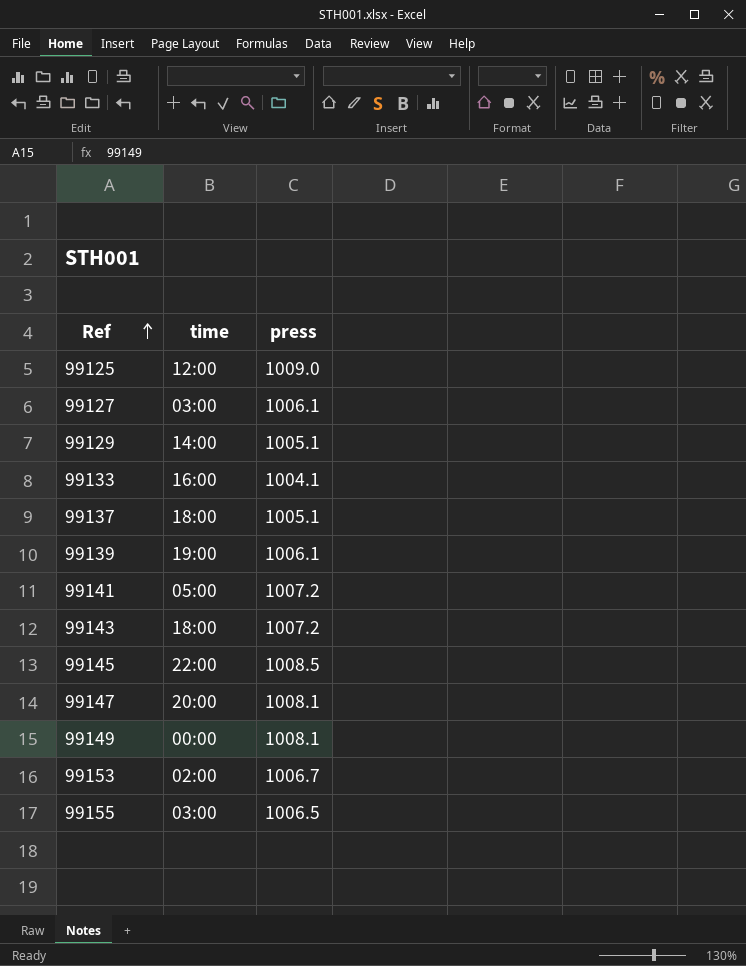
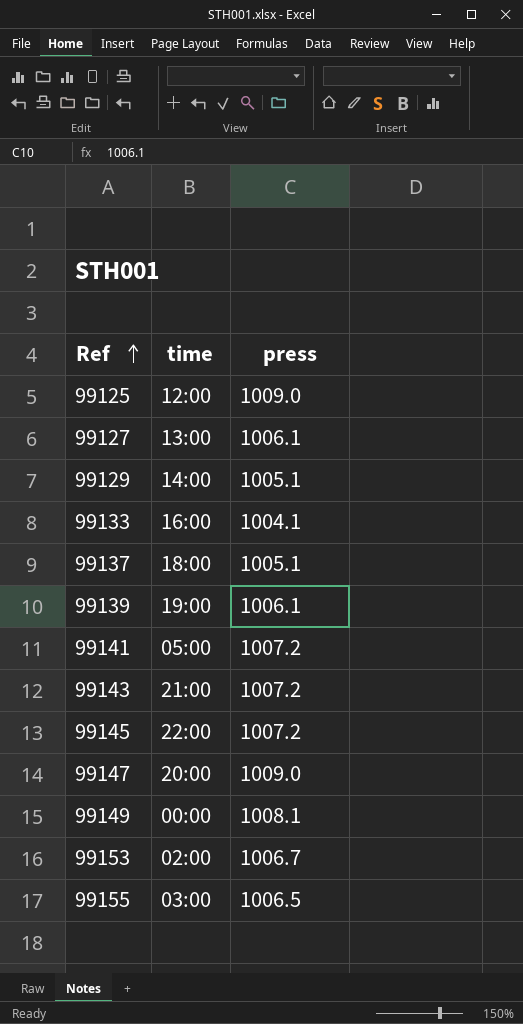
99127 | time: 03:00 -> 13:00
99143 | time: 18:00 -> 21:00
99145 | press: 1008.5 -> 1007.2
99147 | press: 1008.1 -> 1009.0

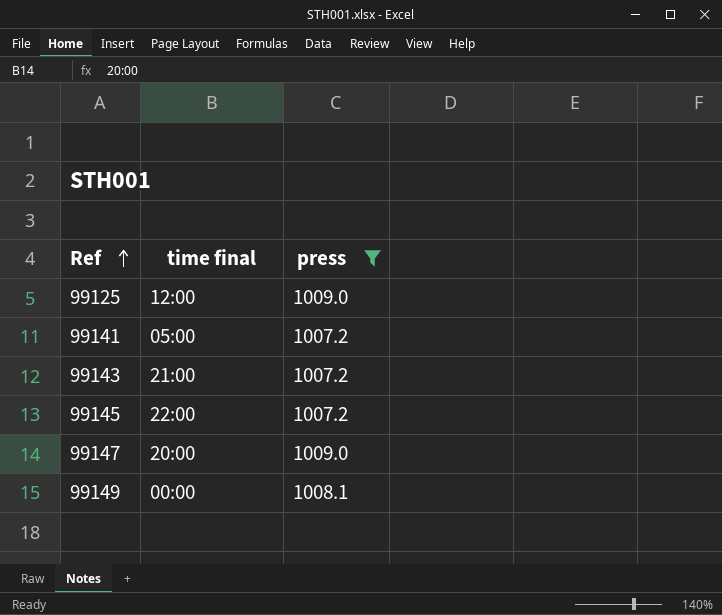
filter: none -> press >= 1007.2
column name: time -> time final

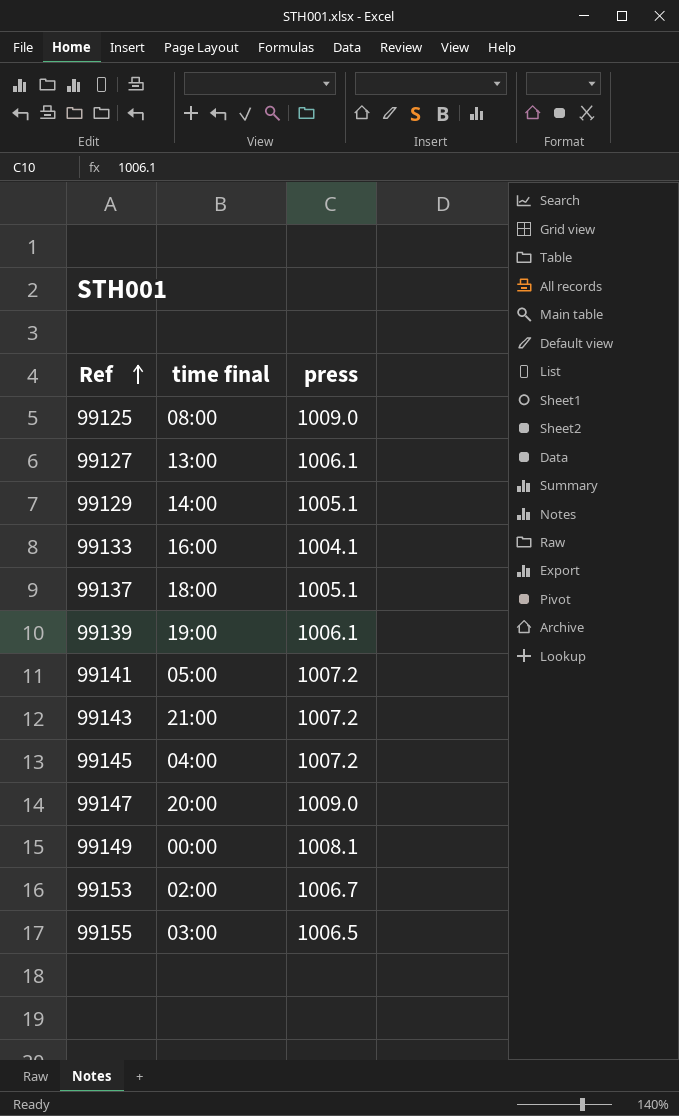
filter: press >= 1007.2 -> none
99125 | time final: 12:00 -> 08:00
99145 | time final: 22:00 -> 04:00

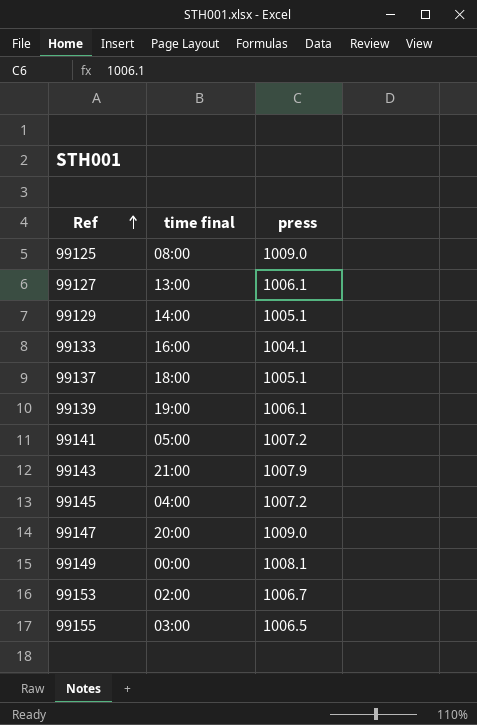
99143 | press: 1007.2 -> 1007.9

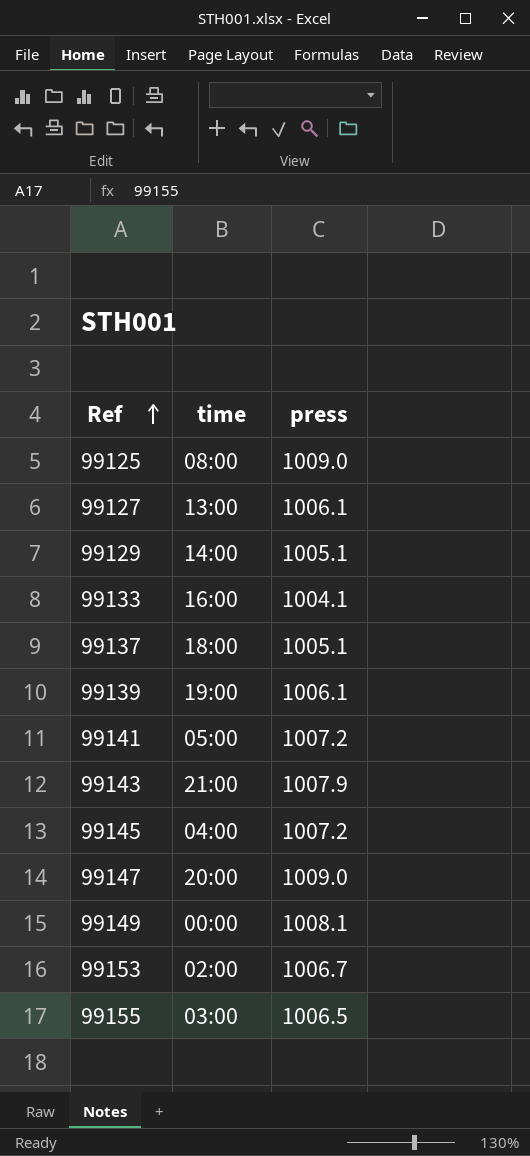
column name: time final -> time

